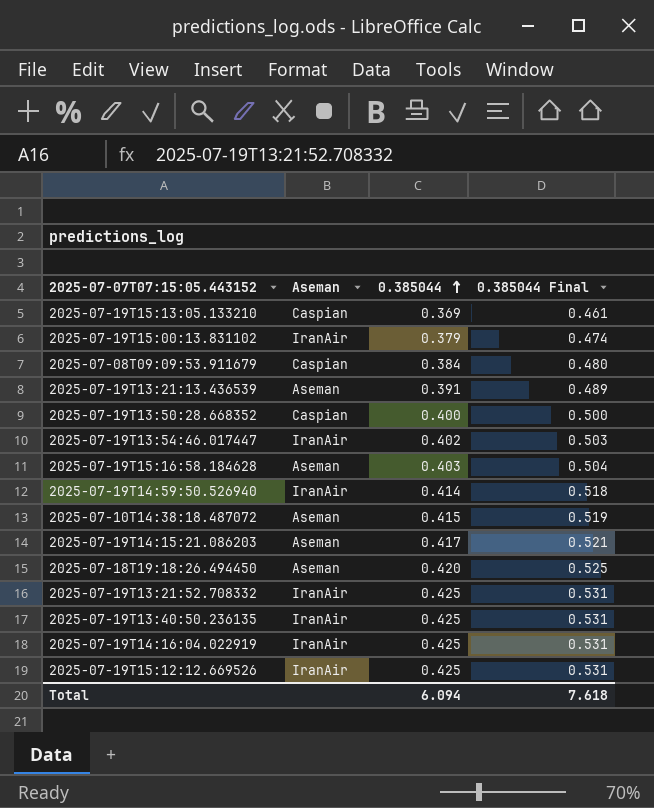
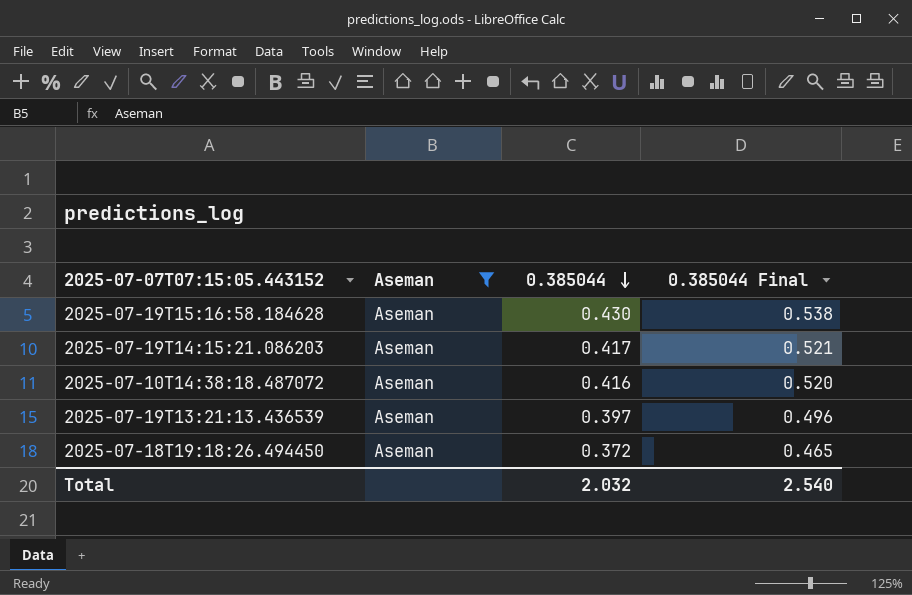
filter: none -> Aseman = Aseman
row order: 0.385044 ascending -> 0.385044 descending
2025-07-19T15:16:58.184628 | 0.385044: 0.403 -> 0.430
2025-07-19T15:16:58.184628 | 0.385044 Final: 0.504 -> 0.538
2025-07-10T14:38:18.487072 | 0.385044: 0.415 -> 0.416
2025-07-10T14:38:18.487072 | 0.385044 Final: 0.519 -> 0.520
2025-07-19T13:21:13.436539 | 0.385044: 0.391 -> 0.397
2025-07-19T13:21:13.436539 | 0.385044 Final: 0.489 -> 0.496
2025-07-18T19:18:26.494450 | 0.385044: 0.420 -> 0.372
2025-07-18T19:18:26.494450 | 0.385044 Final: 0.525 -> 0.465
Total | 0.385044: 6.094 -> 2.032
Total | 0.385044 Final: 7.618 -> 2.540

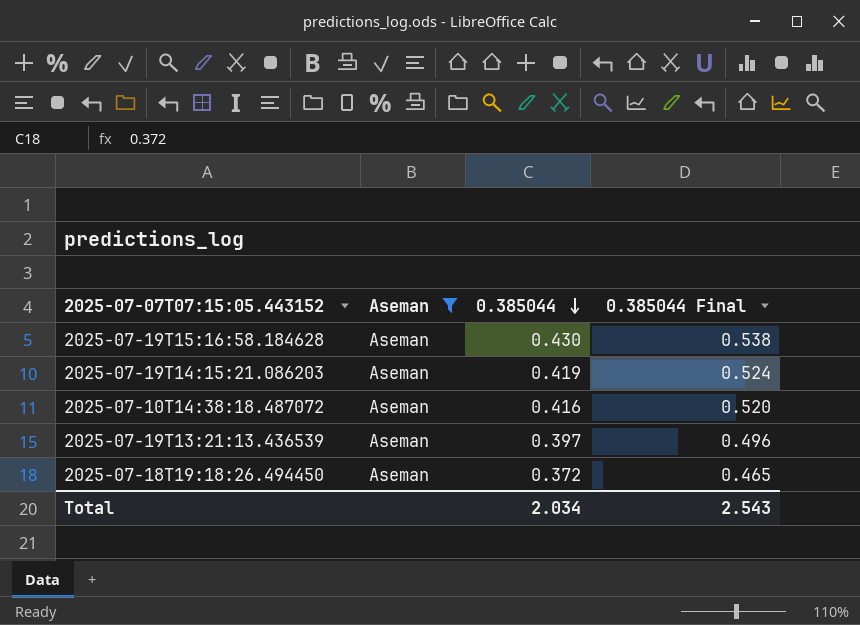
2025-07-19T14:15:21.086203 | 0.385044: 0.417 -> 0.419
2025-07-19T14:15:21.086203 | 0.385044 Final: 0.521 -> 0.524
Total | 0.385044: 2.032 -> 2.034
Total | 0.385044 Final: 2.540 -> 2.543

